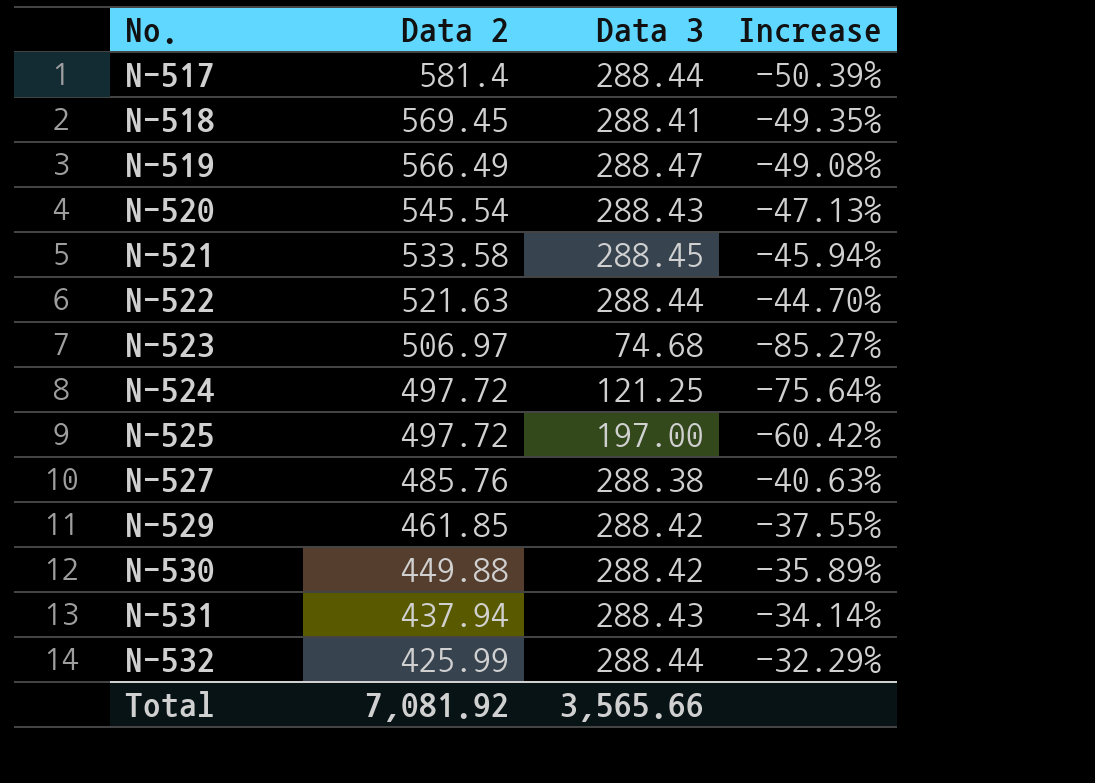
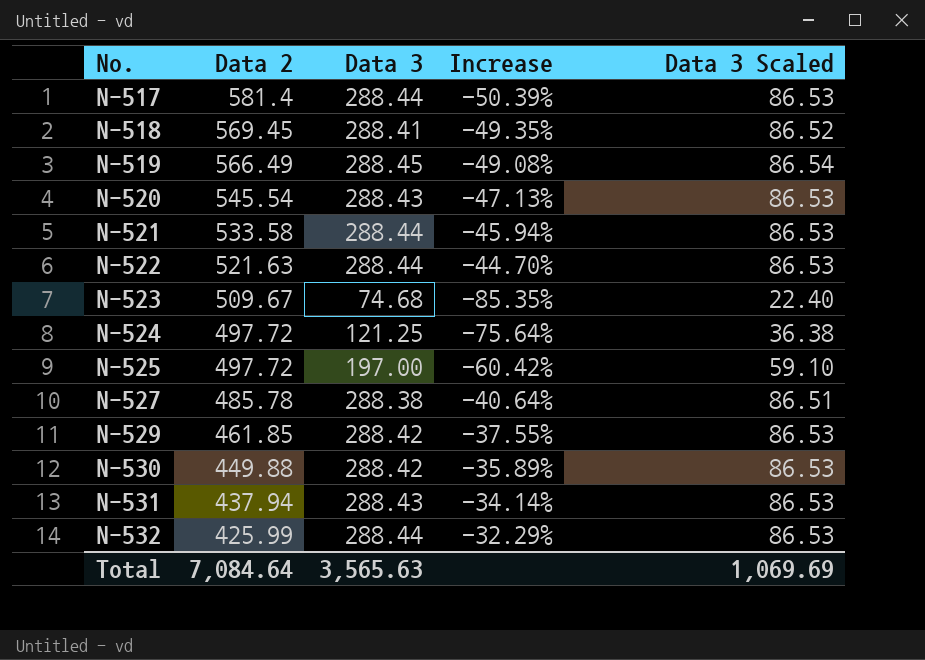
column Data 3 Scaled | formula: none -> [Data 3] * 0.3
N-519 | Data 3: 288.47 -> 288.45
N-521 | Data 3: 288.45 -> 288.44
N-523 | Data 2: 506.97 -> 509.67
N-523 | Increase: -85.27% -> -85.35%
N-527 | Data 2: 485.76 -> 485.78
N-527 | Increase: -40.63% -> -40.64%
Total | Data 2: 7,081.92 -> 7,084.64
Total | Data 3: 3,565.66 -> 3,565.63

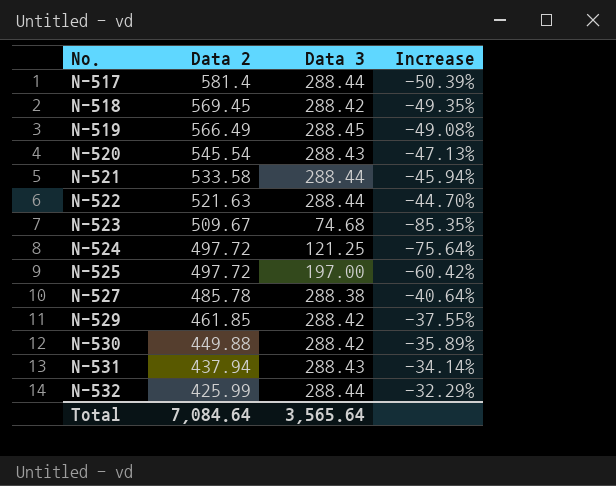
column Data 3 Scaled | formula: [Data 3] * 0.3 -> none
N-518 | Data 3: 288.41 -> 288.42
Total | Data 3: 3,565.63 -> 3,565.64

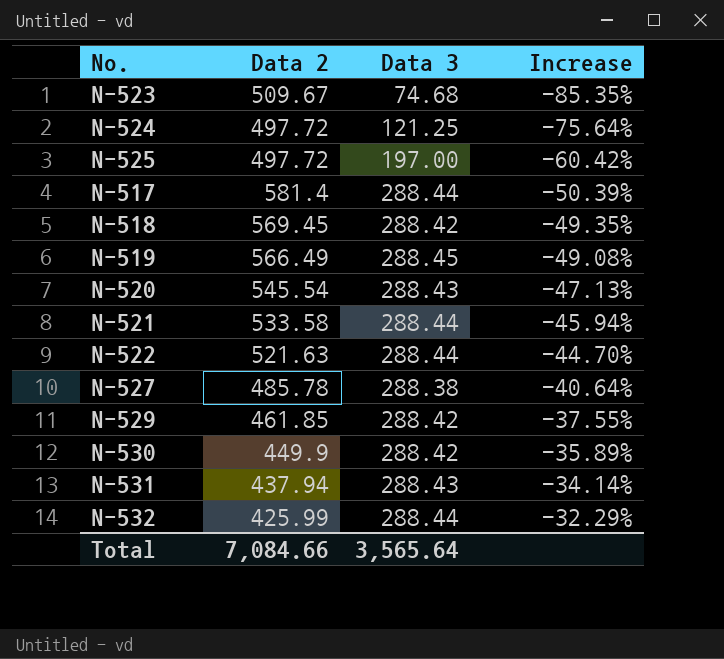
row order: No. ascending -> Increase ascending
N-530 | Data 2: 449.88 -> 449.9
Total | Data 2: 7,084.64 -> 7,084.66

